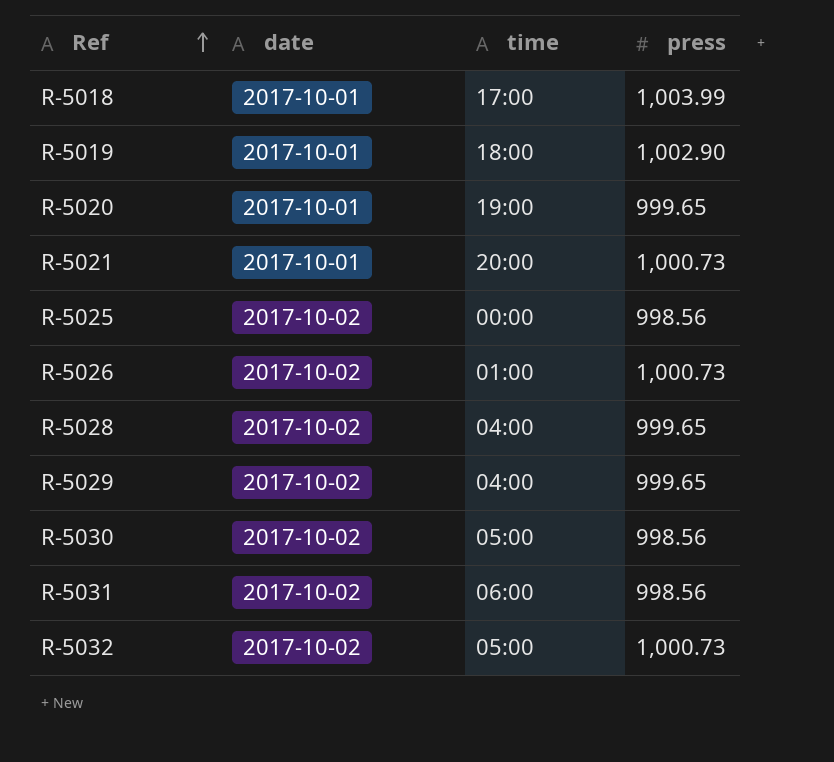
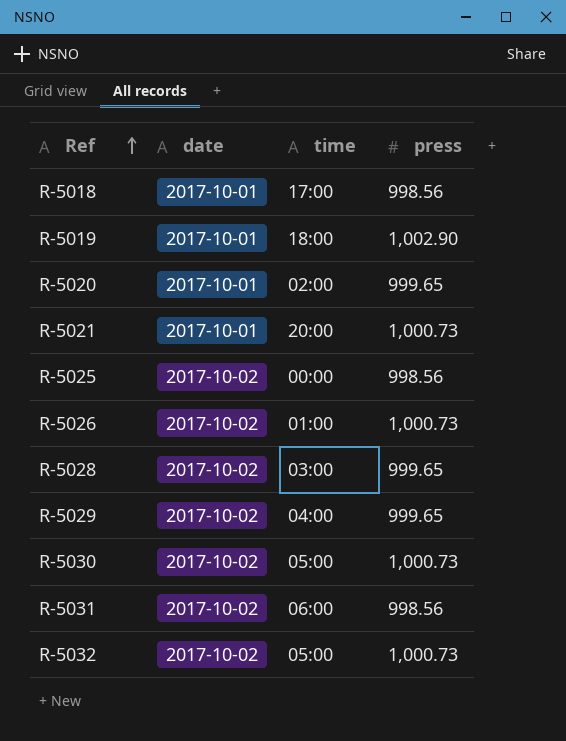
R-5018 | press: 1,003.99 -> 998.56
R-5020 | time: 19:00 -> 02:00
R-5028 | time: 04:00 -> 03:00
R-5030 | press: 998.56 -> 1,000.73

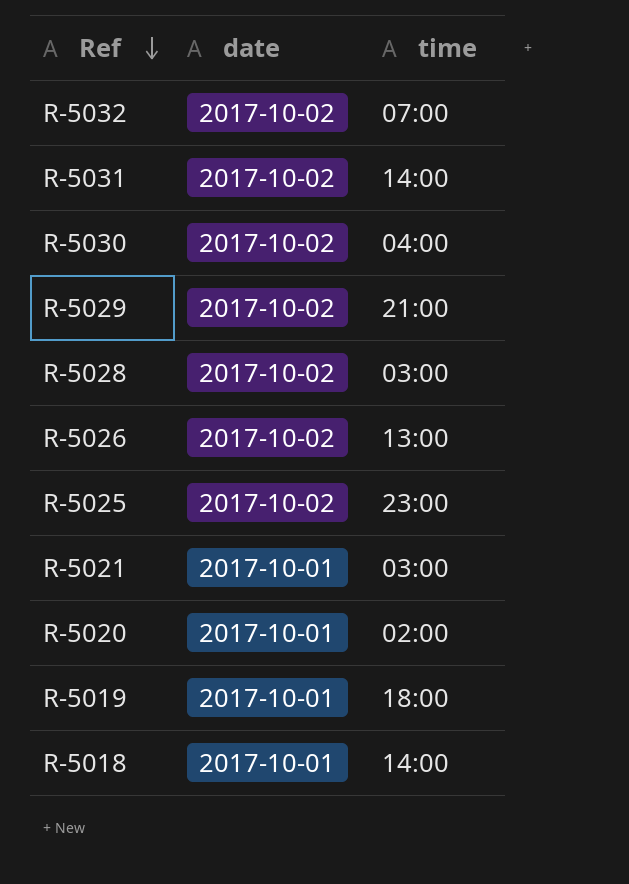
row order: Ref ascending -> Ref descending
column press | position: 4 -> none
R-5032 | time: 05:00 -> 07:00
R-5031 | time: 06:00 -> 14:00
R-5030 | time: 05:00 -> 04:00
R-5029 | time: 04:00 -> 21:00
R-5026 | time: 01:00 -> 13:00
R-5025 | time: 00:00 -> 23:00
R-5021 | time: 20:00 -> 03:00
R-5018 | time: 17:00 -> 14:00

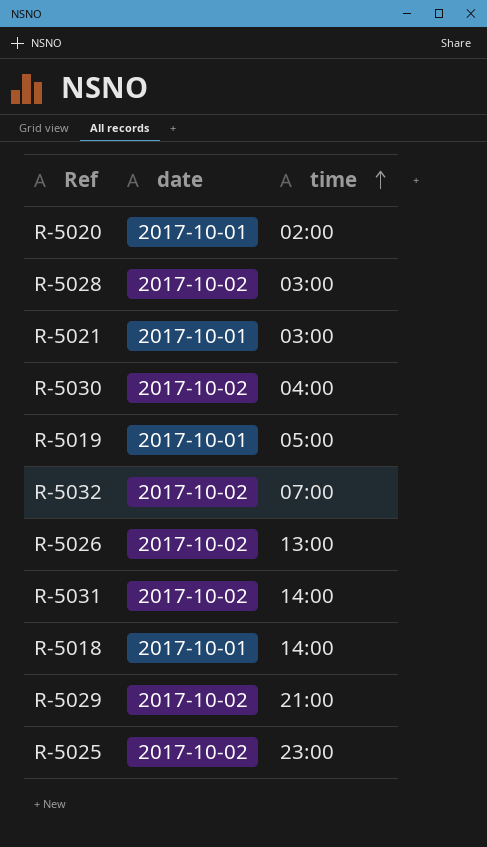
row order: Ref descending -> time ascending
R-5019 | time: 18:00 -> 05:00

